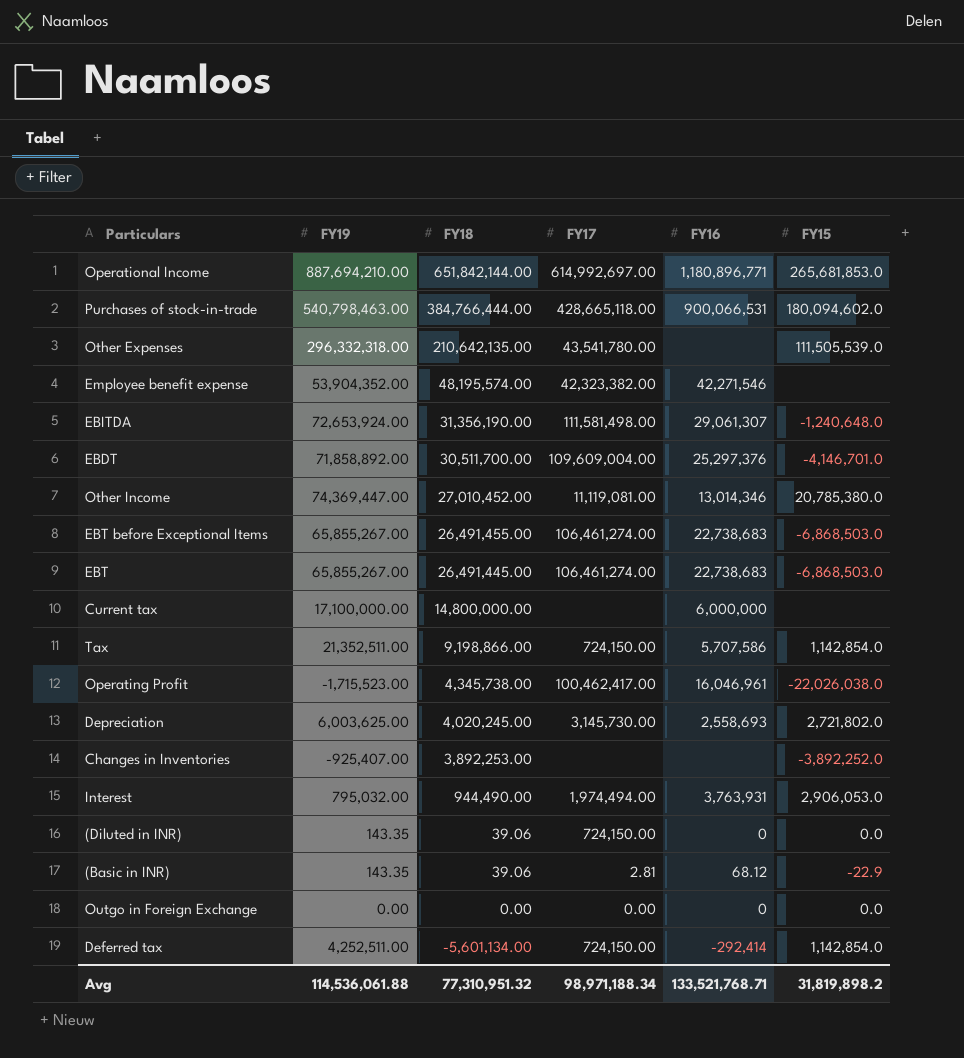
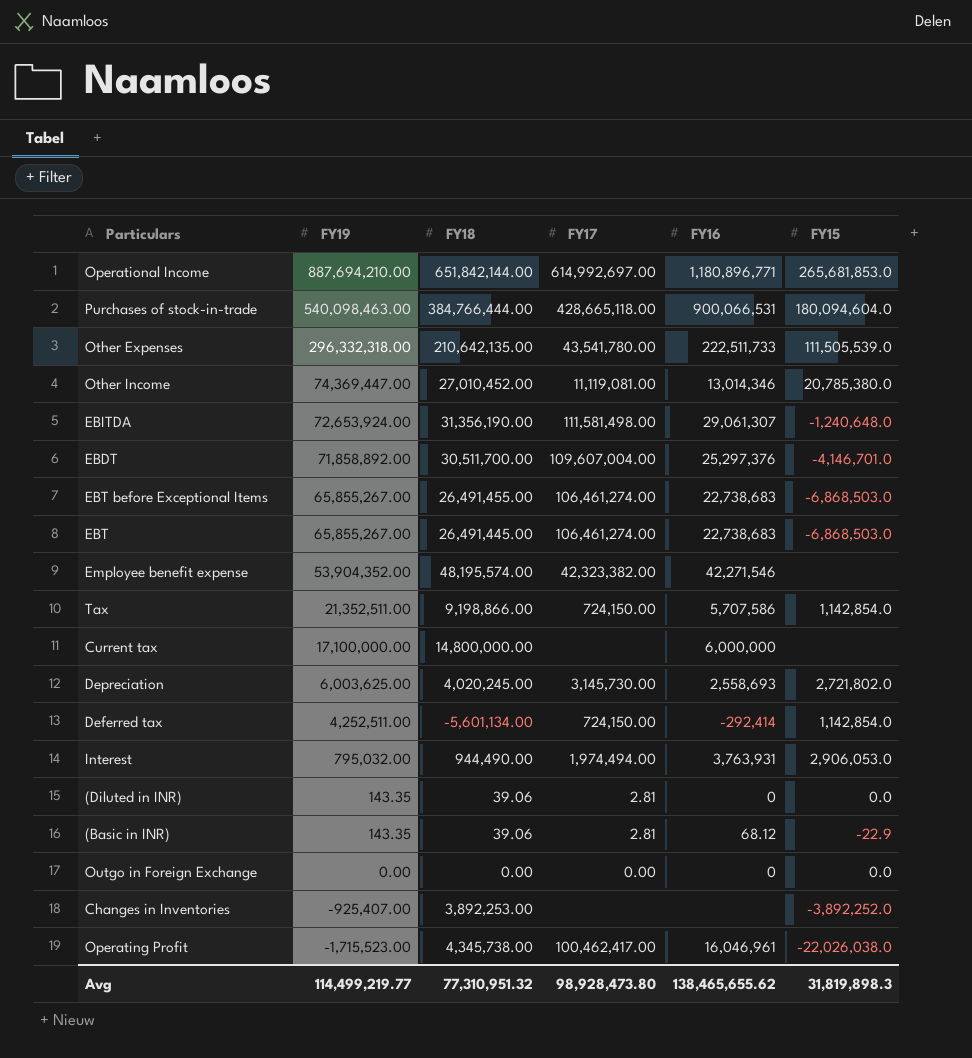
row order: FY18 descending -> FY19 descending
Purchases of stock-in-trade | FY19: 540,798,463.00 -> 540,098,463.00
Purchases of stock-in-trade | FY15: 180,094,602.0 -> 180,094,604.0
Other Expenses | FY16: none -> 222,511,733
EBDT | FY17: 109,609,004.00 -> 109,607,004.00
(Diluted in INR) | FY17: 724,150.00 -> 2.81
Avg | FY19: 114,536,061.88 -> 114,499,219.77
Avg | FY17: 98,971,188.34 -> 98,928,473.80
Avg | FY16: 133,521,768.71 -> 138,465,655.62
Avg | FY15: 31,819,898.2 -> 31,819,898.3

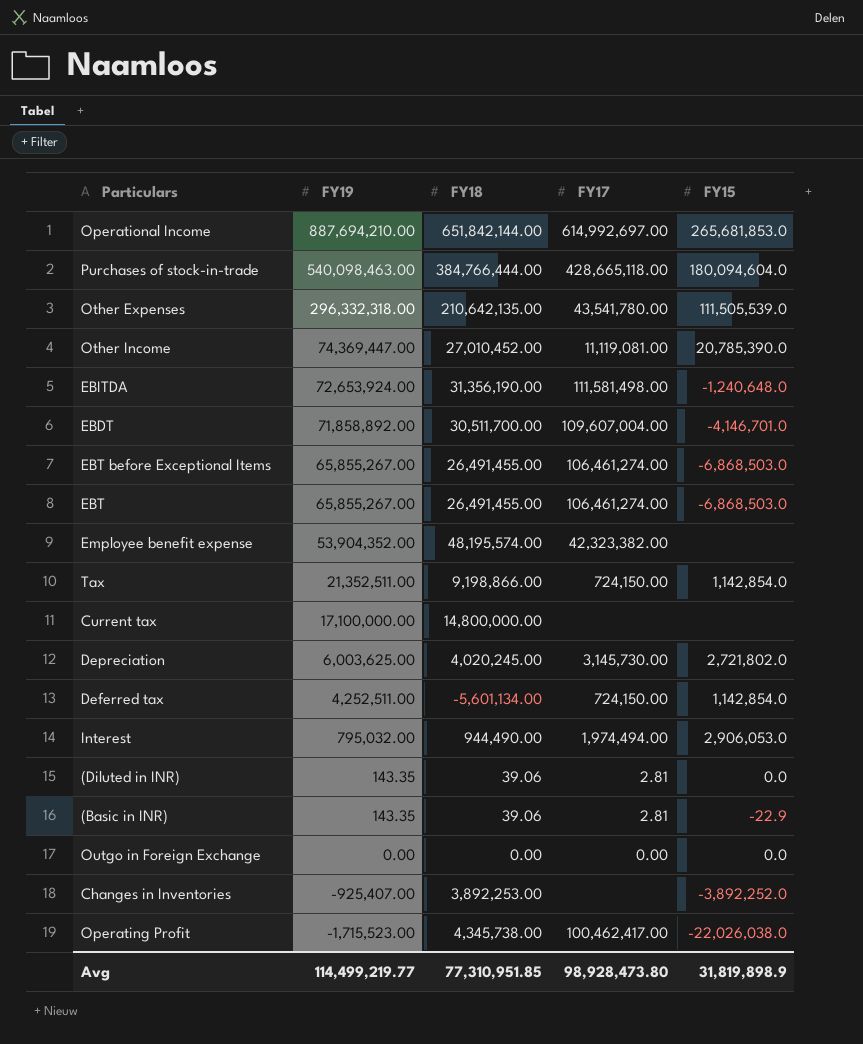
column FY16 | position: 5 -> none
Other Income | FY15: 20,785,380.0 -> 20,785,390.0
EBT | FY18: 26,491,445.00 -> 26,491,455.00
Avg | FY18: 77,310,951.32 -> 77,310,951.85
Avg | FY15: 31,819,898.3 -> 31,819,898.9

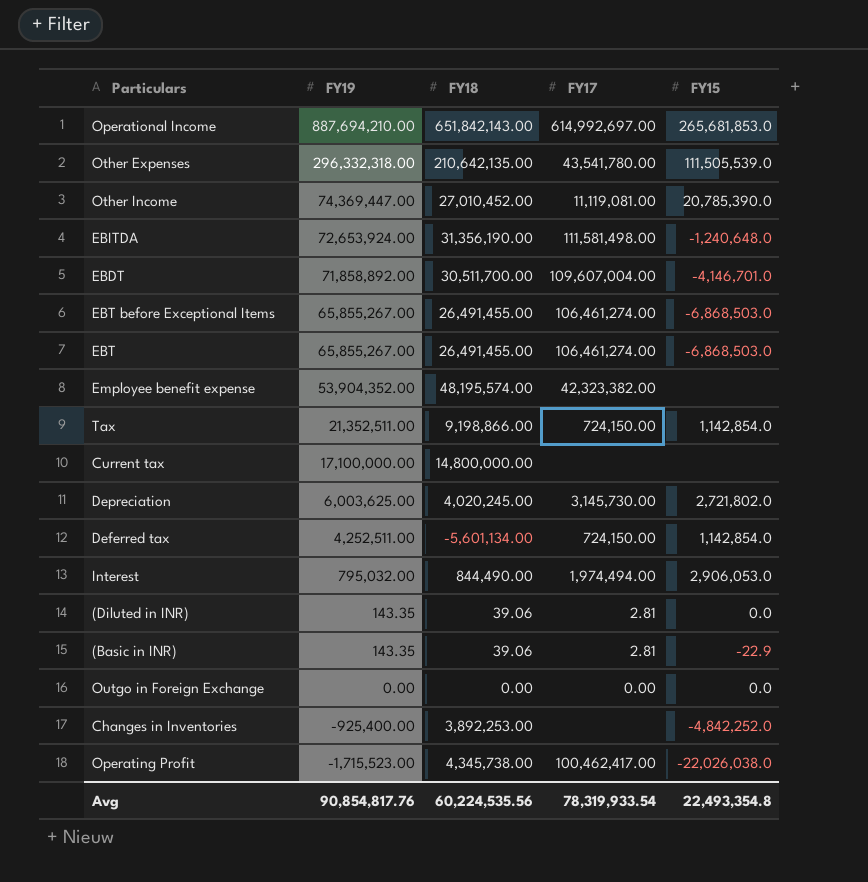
row Purchases of stock-in-trade: 540,098,463.00 | 384,766,444.00 | 428,665,118.00 | 180,094,604.0 -> none
Operational Income | FY18: 651,842,144.00 -> 651,842,143.00
Interest | FY18: 944,490.00 -> 844,490.00
Changes in Inventories | FY19: -925,407.00 -> -925,400.00
Changes in Inventories | FY15: -3,892,252.0 -> -4,842,252.0
Avg | FY19: 114,499,219.77 -> 90,854,817.76
Avg | FY18: 77,310,951.85 -> 60,224,535.56
Avg | FY17: 98,928,473.80 -> 78,319,933.54
Avg | FY15: 31,819,898.9 -> 22,493,354.8

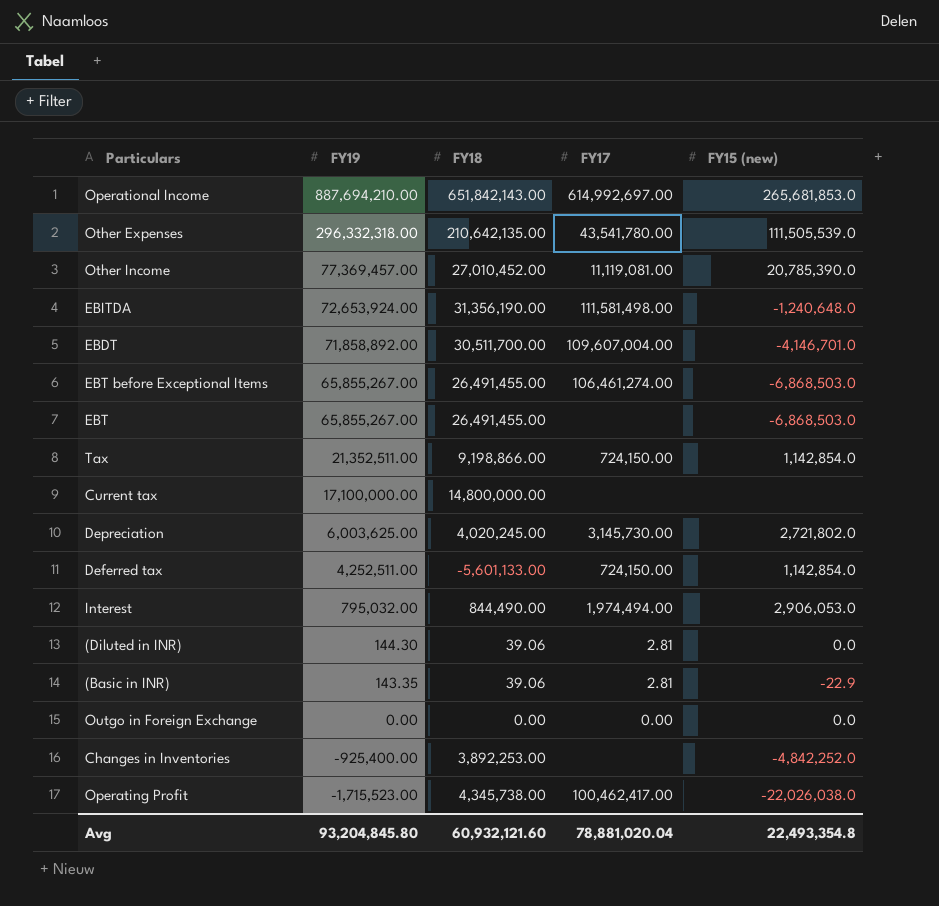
column name: FY15 -> FY15 (new)
row Employee benefit expense: 53,904,352.00 | 48,195,574.00 | 42,323,382.00 | none -> none
Other Income | FY19: 74,369,447.00 -> 77,369,457.00
EBT | FY17: 106,461,274.00 -> none
Deferred tax | FY18: -5,601,134.00 -> -5,601,133.00
(Diluted in INR) | FY19: 143.35 -> 144.30
Avg | FY19: 90,854,817.76 -> 93,204,845.80
Avg | FY18: 60,224,535.56 -> 60,932,121.60
Avg | FY17: 78,319,933.54 -> 78,881,020.04

